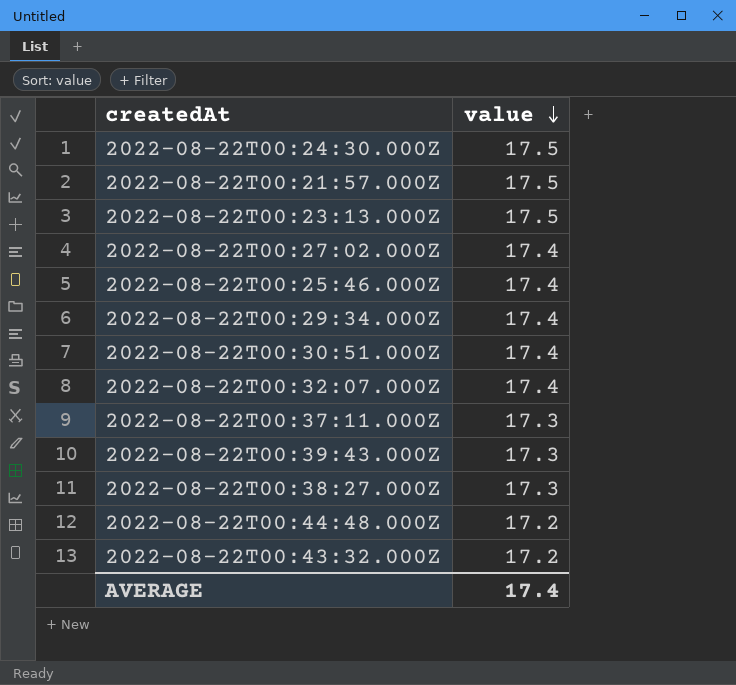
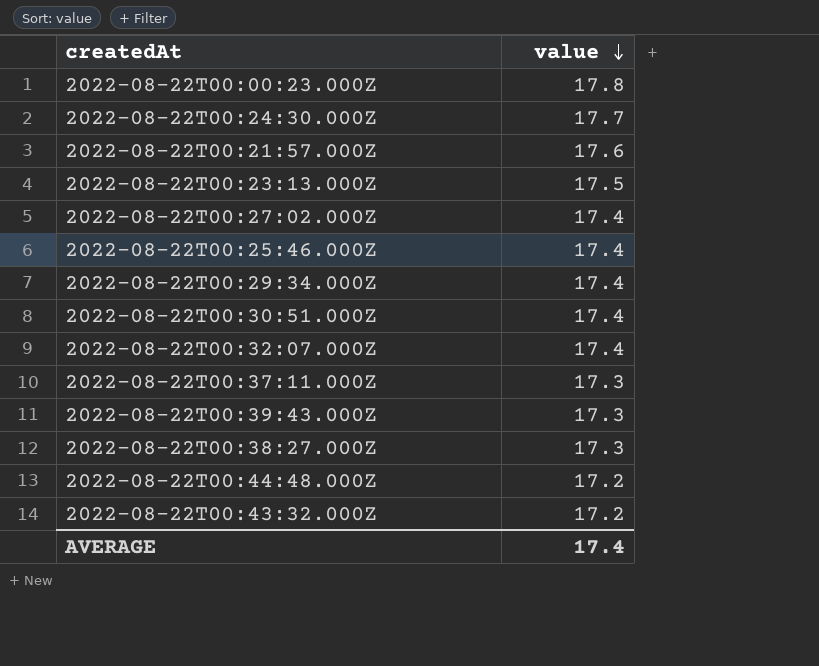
row 2022-08-22T00:00:23.000Z: none -> 17.8
2022-08-22T00:24:30.000Z | value: 17.5 -> 17.7
2022-08-22T00:21:57.000Z | value: 17.5 -> 17.6

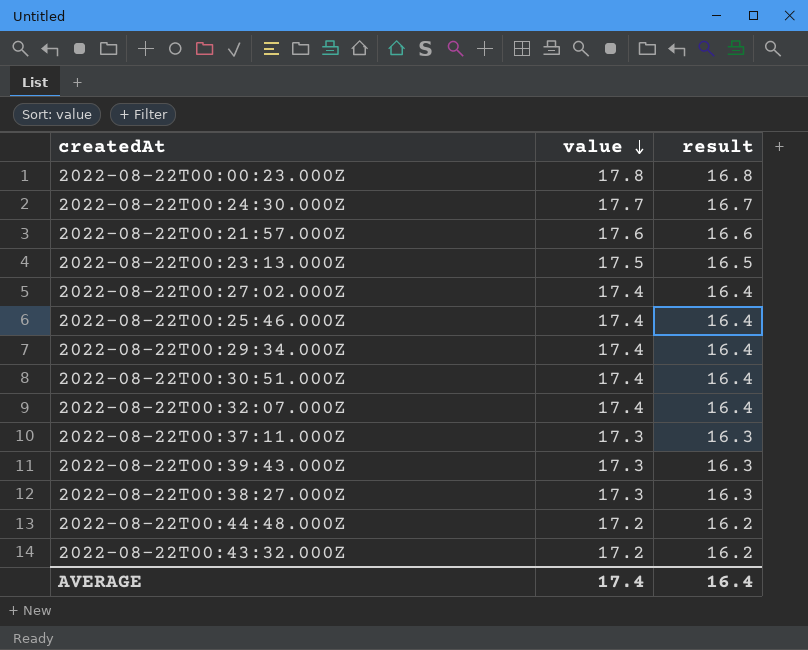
column result | formula: none -> [value] - 1

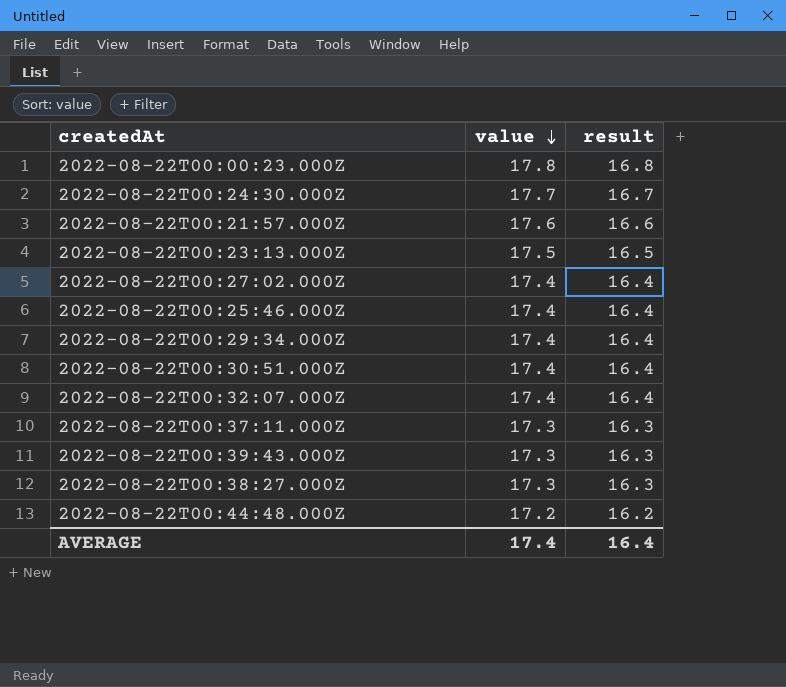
row 2022-08-22T00:43:32.000Z: 17.2 | 16.2 -> none

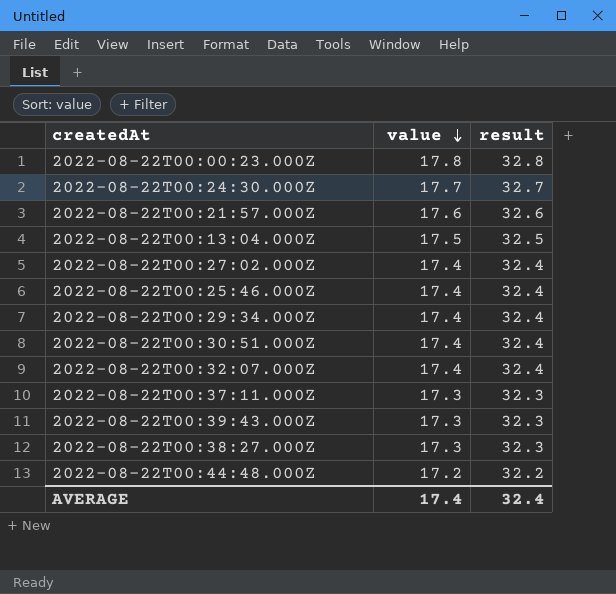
column result | formula: [value] - 1 -> [value] + 15
row 2022-08-22T00:23:13.000Z: 17.5 | 16.5 -> none
row 2022-08-22T00:13:04.000Z: none -> 17.5 | 32.5
AVERAGE | result: 16.4 -> 32.4

